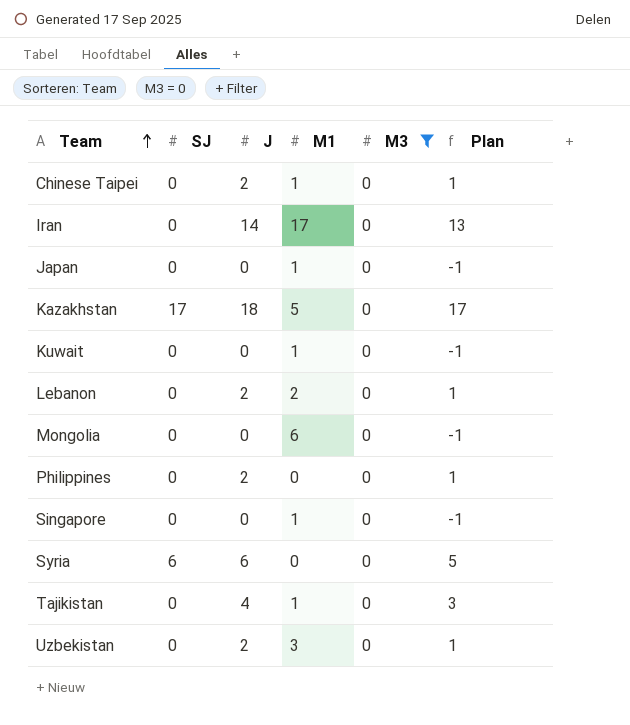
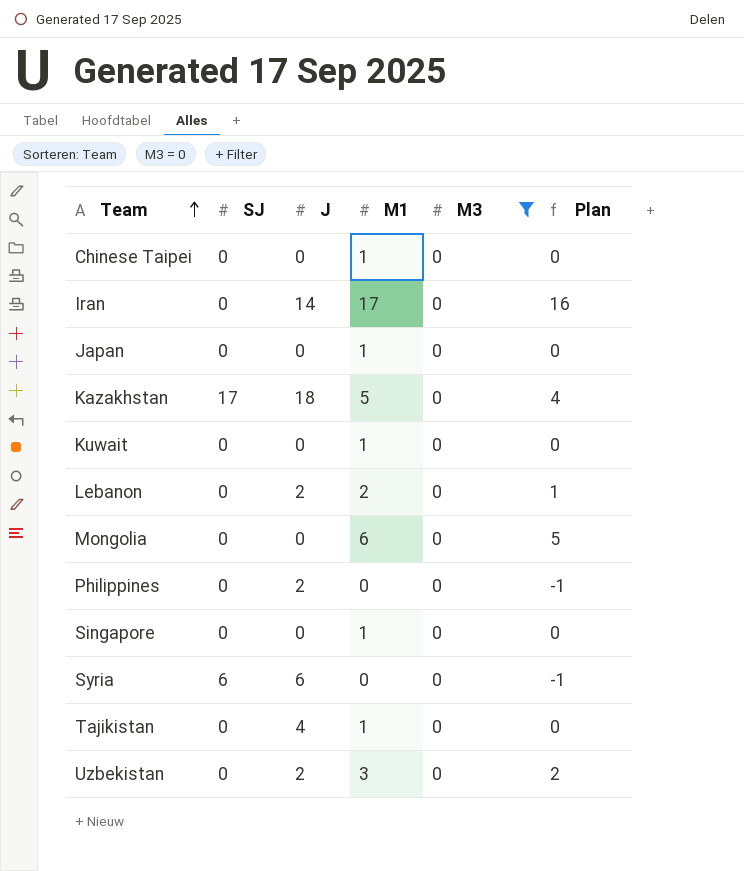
column Plan | formula: [J] - 1 -> [M1] - 1
Chinese Taipei | J: 2 -> 0

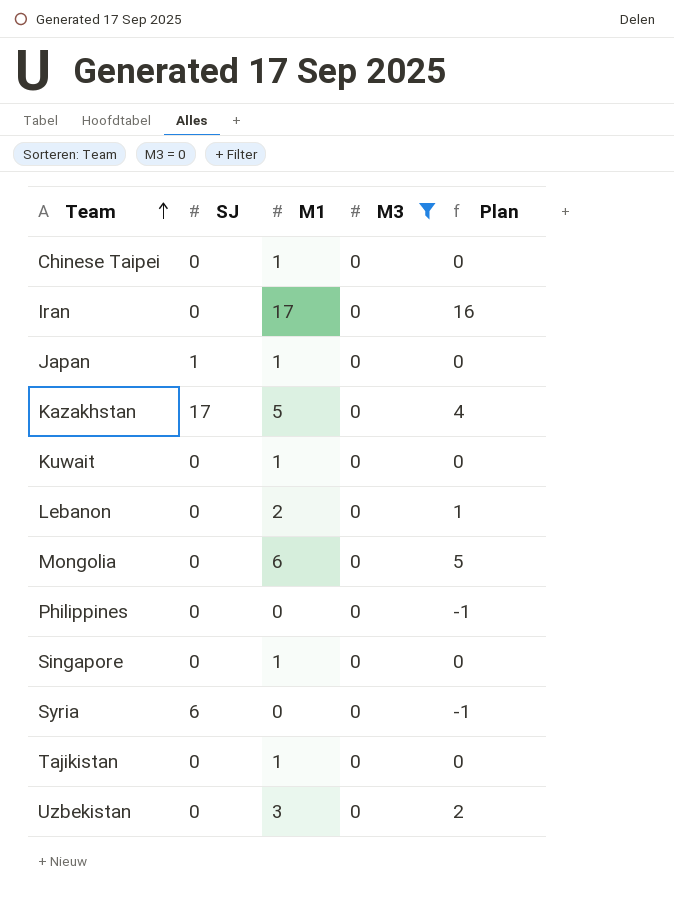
column J | position: 3 -> none
Japan | SJ: 0 -> 1

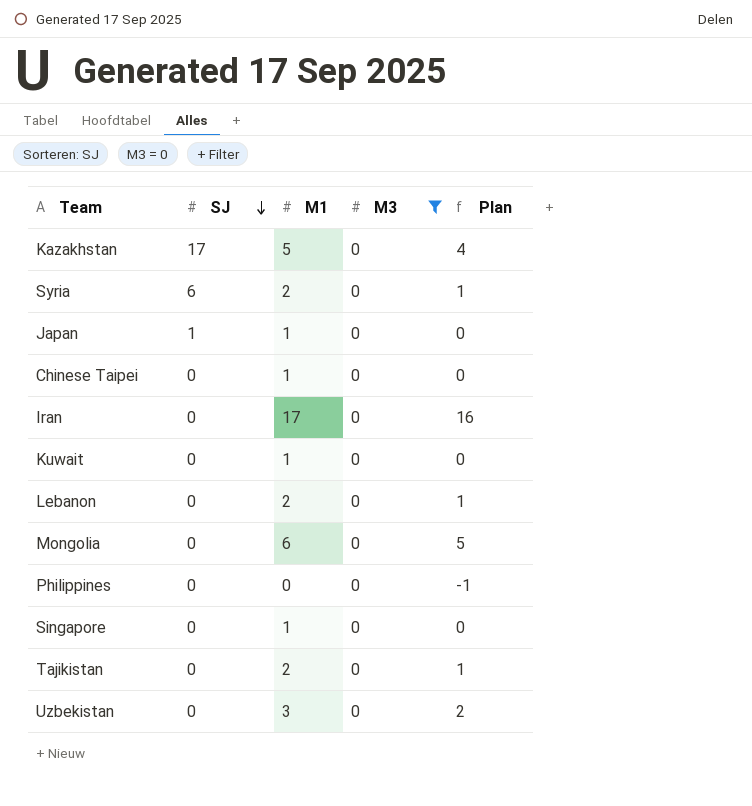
row order: Team ascending -> SJ descending
Syria | M1: 0 -> 2
Syria | Plan: -1 -> 1
Tajikistan | M1: 1 -> 2
Tajikistan | Plan: 0 -> 1

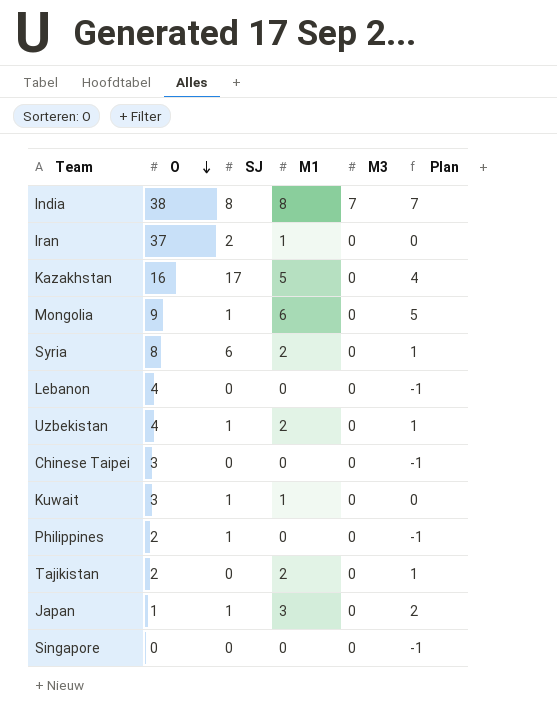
filter: M3 = 0 -> none
row order: SJ descending -> O descending
column O | position: none -> 2
Iran | SJ: 0 -> 2
Iran | M1: 17 -> 1
Iran | Plan: 16 -> 0
Mongolia | SJ: 0 -> 1
Lebanon | M1: 2 -> 0
Lebanon | Plan: 1 -> -1
Uzbekistan | SJ: 0 -> 1
Uzbekistan | M1: 3 -> 2
Uzbekistan | Plan: 2 -> 1
Chinese Taipei | M1: 1 -> 0
Chinese Taipei | Plan: 0 -> -1
Kuwait | SJ: 0 -> 1
Philippines | SJ: 0 -> 1
Japan | M1: 1 -> 3
Japan | Plan: 0 -> 2
Singapore | M1: 1 -> 0
Singapore | Plan: 0 -> -1

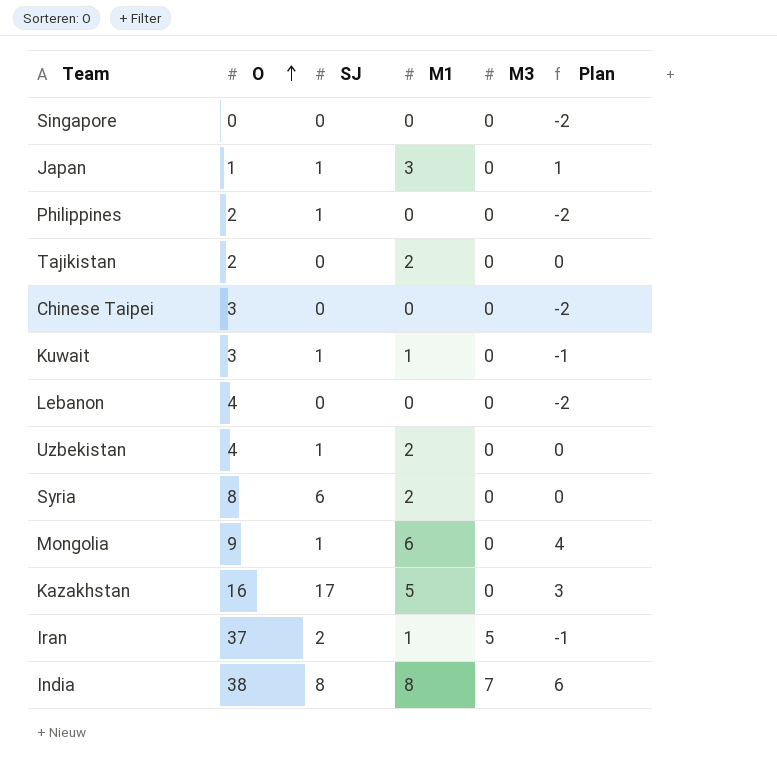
row order: O descending -> O ascending
column Plan | formula: [M1] - 1 -> [M1] - 2
Iran | M3: 0 -> 5

